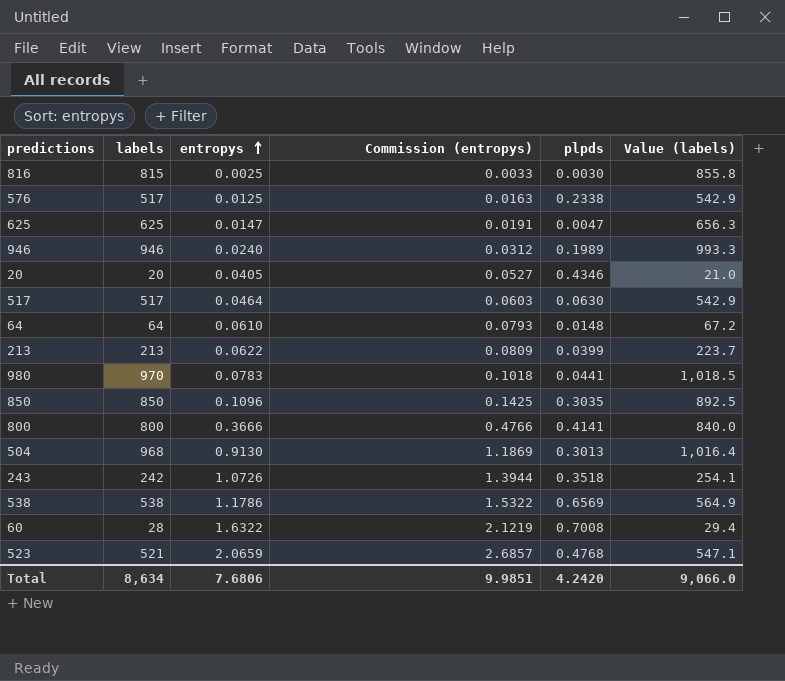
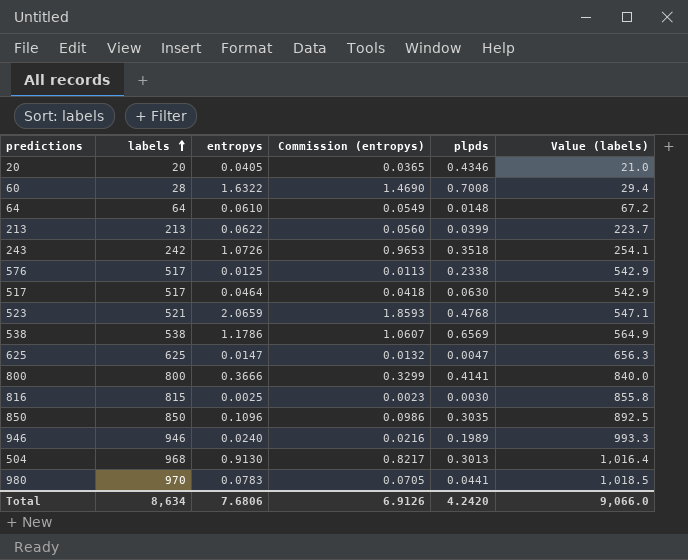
row order: entropys ascending -> labels ascending
column Commission (entropys) | formula: [entropys] * 1.3 -> [entropys] * 0.9
Total | Commission (entropys): 9.9851 -> 6.9126

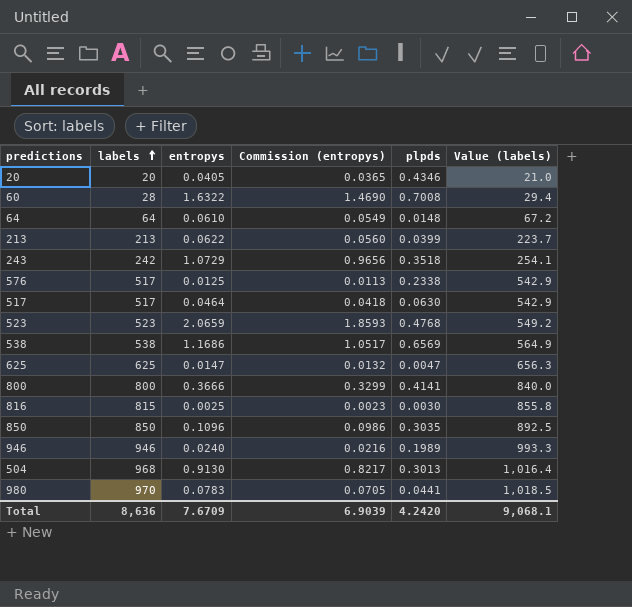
243 | entropys: 1.0726 -> 1.0729
243 | Commission (entropys): 0.9653 -> 0.9656
523 | labels: 521 -> 523
523 | Value (labels): 547.1 -> 549.2
538 | entropys: 1.1786 -> 1.1686
538 | Commission (entropys): 1.0607 -> 1.0517
Total | labels: 8,634 -> 8,636
Total | entropys: 7.6806 -> 7.6709
Total | Commission (entropys): 6.9126 -> 6.9039
Total | Value (labels): 9,066.0 -> 9,068.1

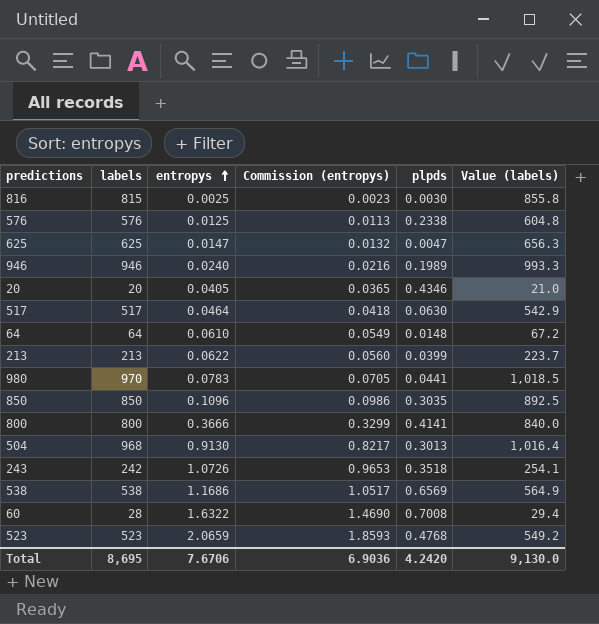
row order: labels ascending -> entropys ascending
576 | labels: 517 -> 576
576 | Value (labels): 542.9 -> 604.8
243 | entropys: 1.0729 -> 1.0726
243 | Commission (entropys): 0.9656 -> 0.9653
Total | labels: 8,636 -> 8,695
Total | entropys: 7.6709 -> 7.6706
Total | Commission (entropys): 6.9039 -> 6.9036
Total | Value (labels): 9,068.1 -> 9,130.0

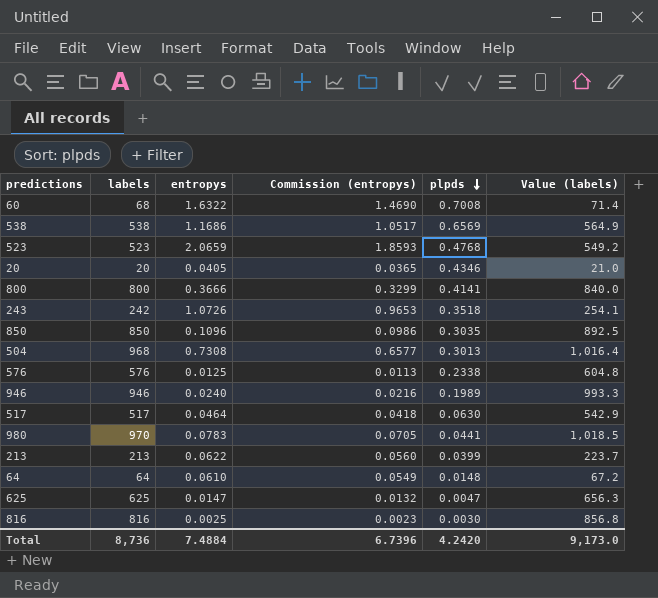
row order: entropys ascending -> plpds descending
60 | labels: 28 -> 68
60 | Value (labels): 29.4 -> 71.4
504 | entropys: 0.9130 -> 0.7308
504 | Commission (entropys): 0.8217 -> 0.6577
816 | labels: 815 -> 816
816 | Value (labels): 855.8 -> 856.8
Total | labels: 8,695 -> 8,736
Total | entropys: 7.6706 -> 7.4884
Total | Commission (entropys): 6.9036 -> 6.7396
Total | Value (labels): 9,130.0 -> 9,173.0

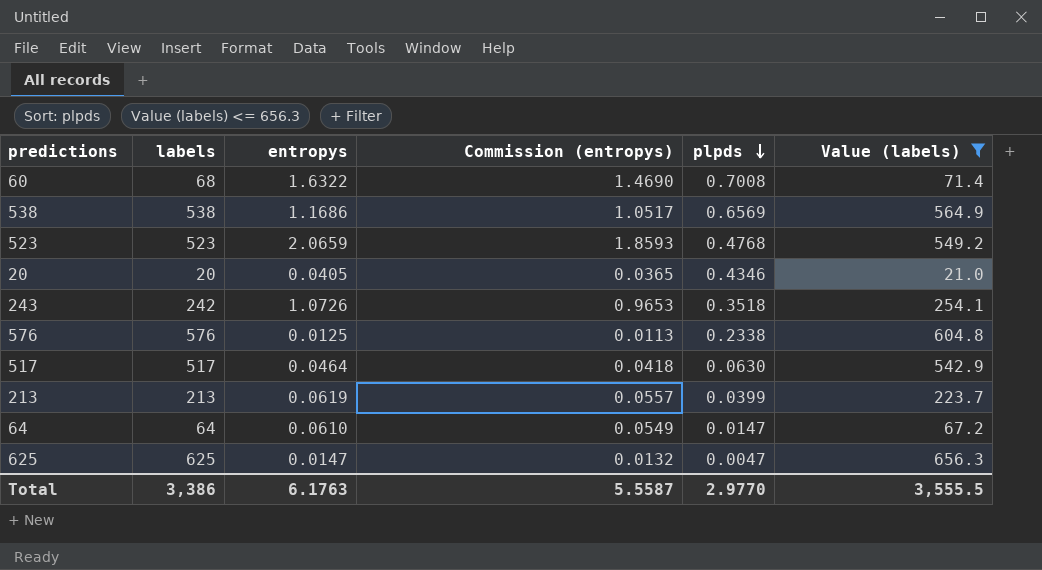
filter: none -> Value (labels) <= 656.3
213 | entropys: 0.0622 -> 0.0619
213 | Commission (entropys): 0.0560 -> 0.0557
64 | plpds: 0.0148 -> 0.0147
Total | labels: 8,736 -> 3,386
Total | entropys: 7.4884 -> 6.1763
Total | Commission (entropys): 6.7396 -> 5.5587
Total | plpds: 4.2420 -> 2.9770
Total | Value (labels): 9,173.0 -> 3,555.5

